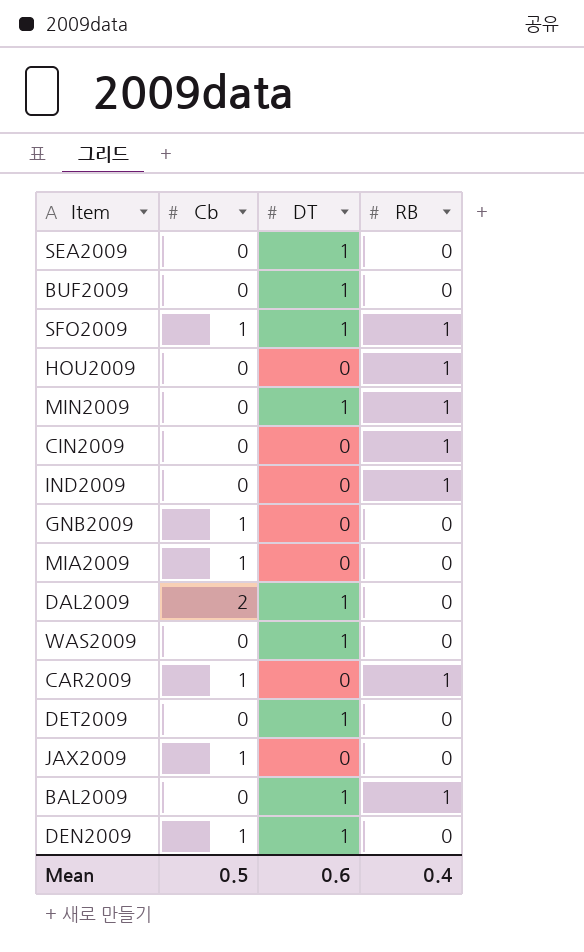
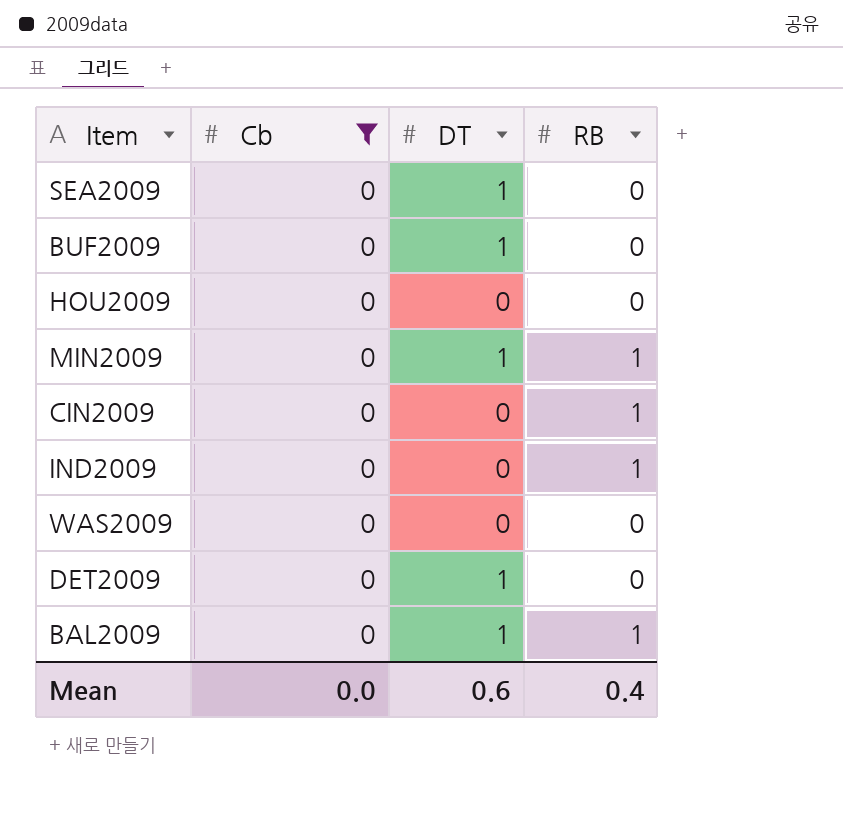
filter: none -> Cb = 0
HOU2009 | RB: 1 -> 0
WAS2009 | DT: 1 -> 0
Mean | Cb: 0.5 -> 0.0

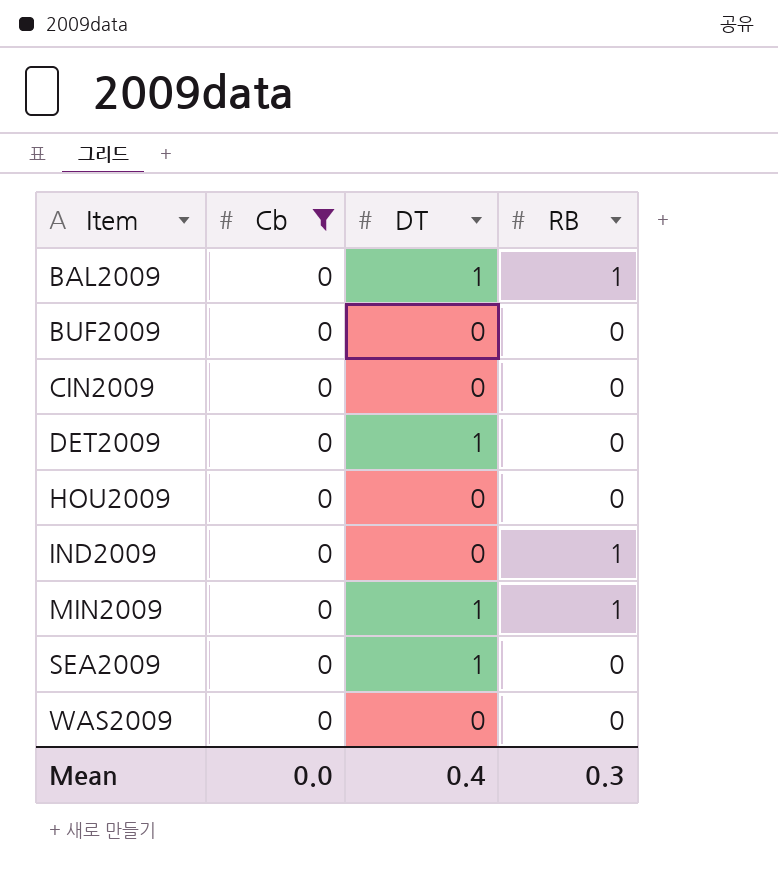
row order: none -> Item ascending
BUF2009 | DT: 1 -> 0
CIN2009 | RB: 1 -> 0
Mean | DT: 0.6 -> 0.4
Mean | RB: 0.4 -> 0.3

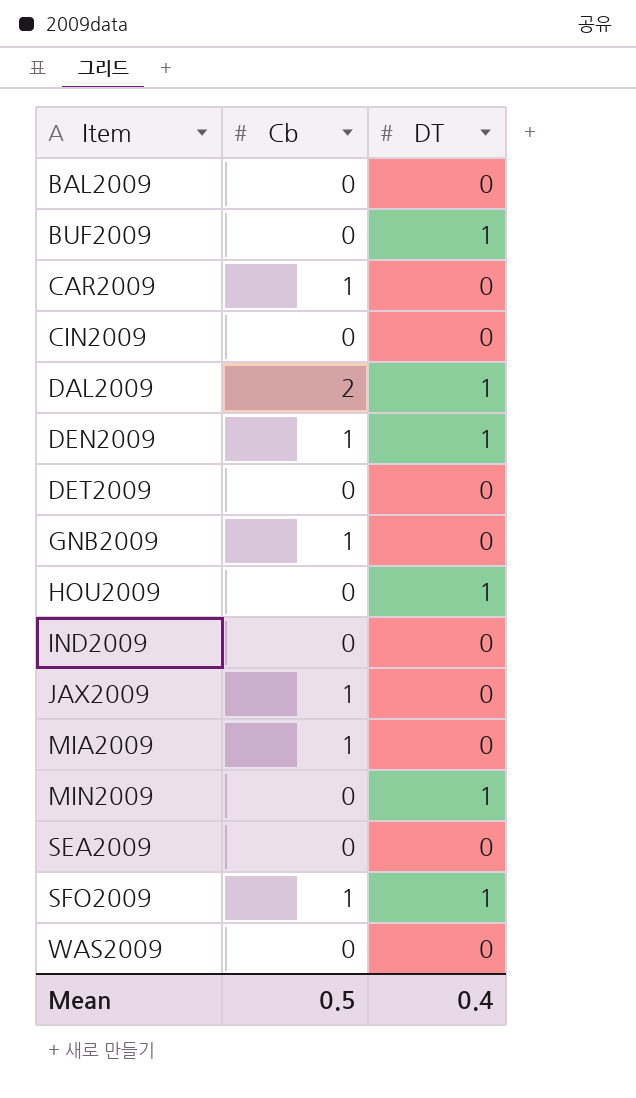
filter: Cb = 0 -> none
column RB | position: 4 -> none
BAL2009 | DT: 1 -> 0
BUF2009 | DT: 0 -> 1
DET2009 | DT: 1 -> 0
HOU2009 | DT: 0 -> 1
SEA2009 | DT: 1 -> 0
Mean | Cb: 0.0 -> 0.5

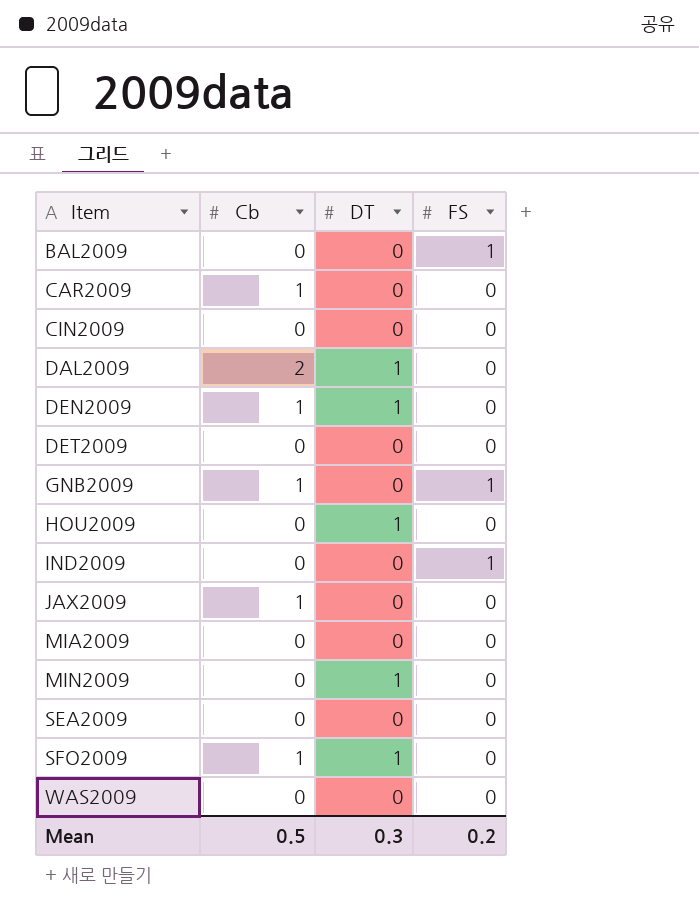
column FS | position: none -> 4
row BUF2009: 0 | 1 -> none
MIA2009 | Cb: 1 -> 0
Mean | DT: 0.4 -> 0.3

